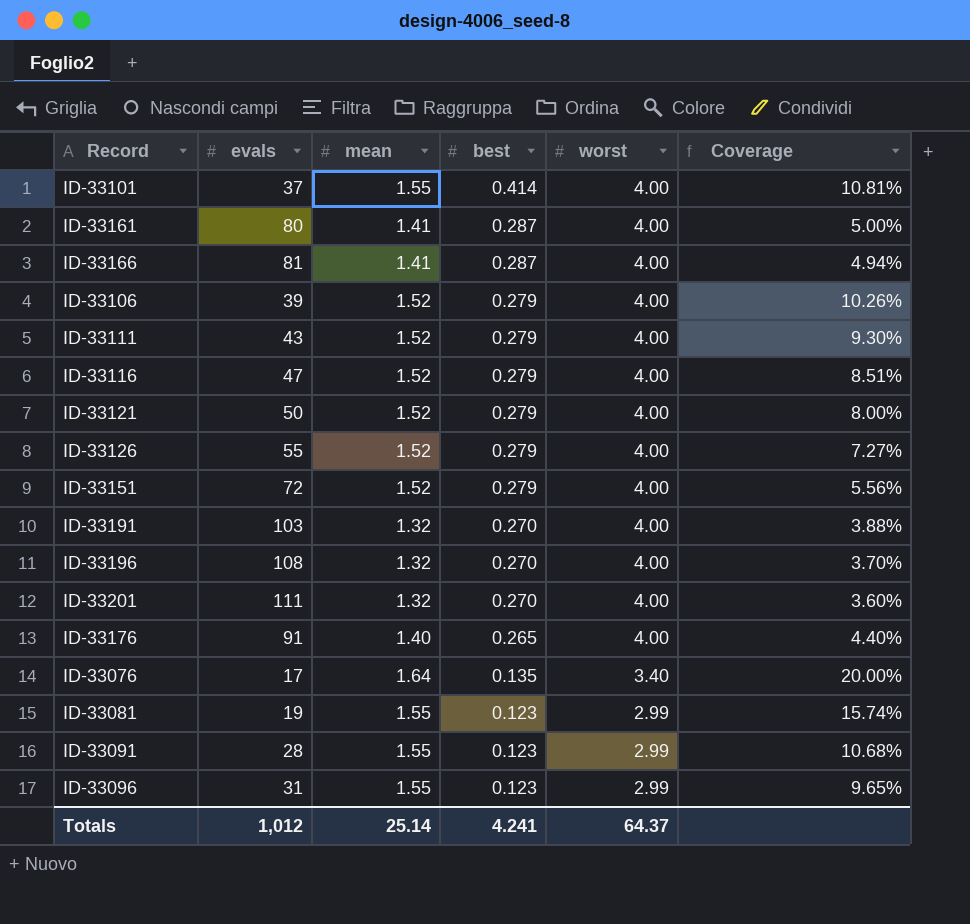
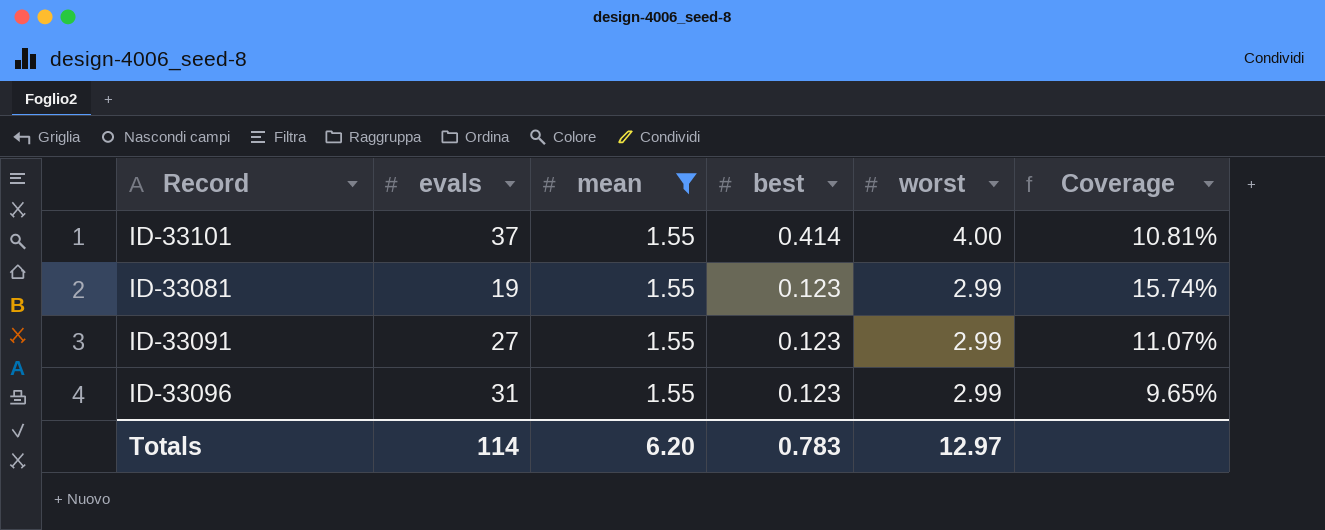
filter: none -> mean = 1.55
ID-33091 | evals: 28 -> 27
ID-33091 | Coverage: 10.68% -> 11.07%
Totals | evals: 1,012 -> 114
Totals | mean: 25.14 -> 6.20
Totals | best: 4.241 -> 0.783
Totals | worst: 64.37 -> 12.97

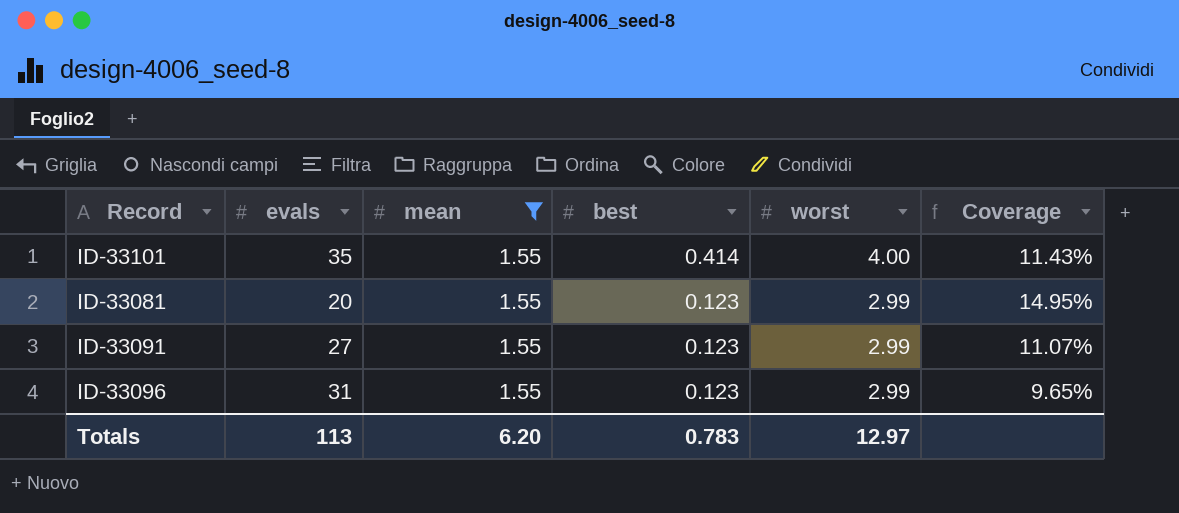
ID-33101 | evals: 37 -> 35
ID-33101 | Coverage: 10.81% -> 11.43%
ID-33081 | evals: 19 -> 20
ID-33081 | Coverage: 15.74% -> 14.95%
Totals | evals: 114 -> 113

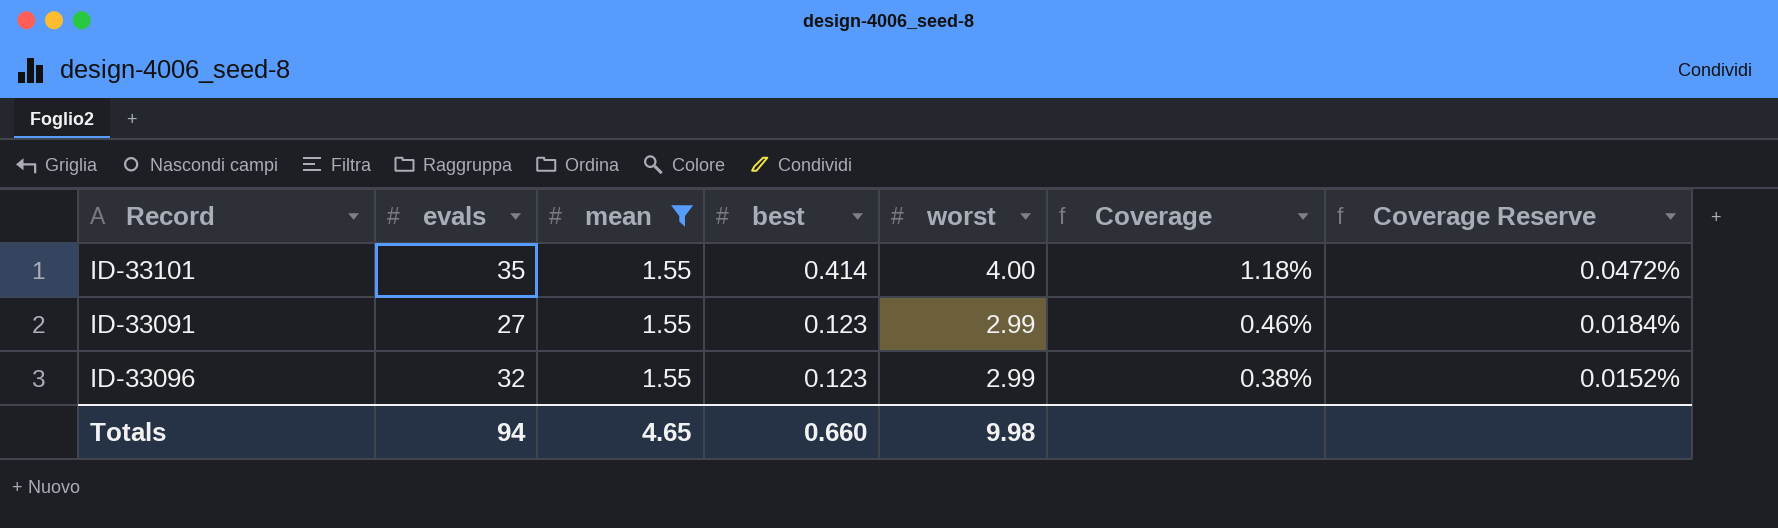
column Coverage | formula: [worst] / [evals] -> [best] / [evals]
column Coverage Reserve | formula: none -> [Coverage] * 0.04
row ID-33081: 20 | 1.55 | 0.123 | 2.99 | 14.95% -> none
ID-33096 | evals: 31 -> 32
Totals | evals: 113 -> 94
Totals | mean: 6.20 -> 4.65
Totals | best: 0.783 -> 0.660
Totals | worst: 12.97 -> 9.98

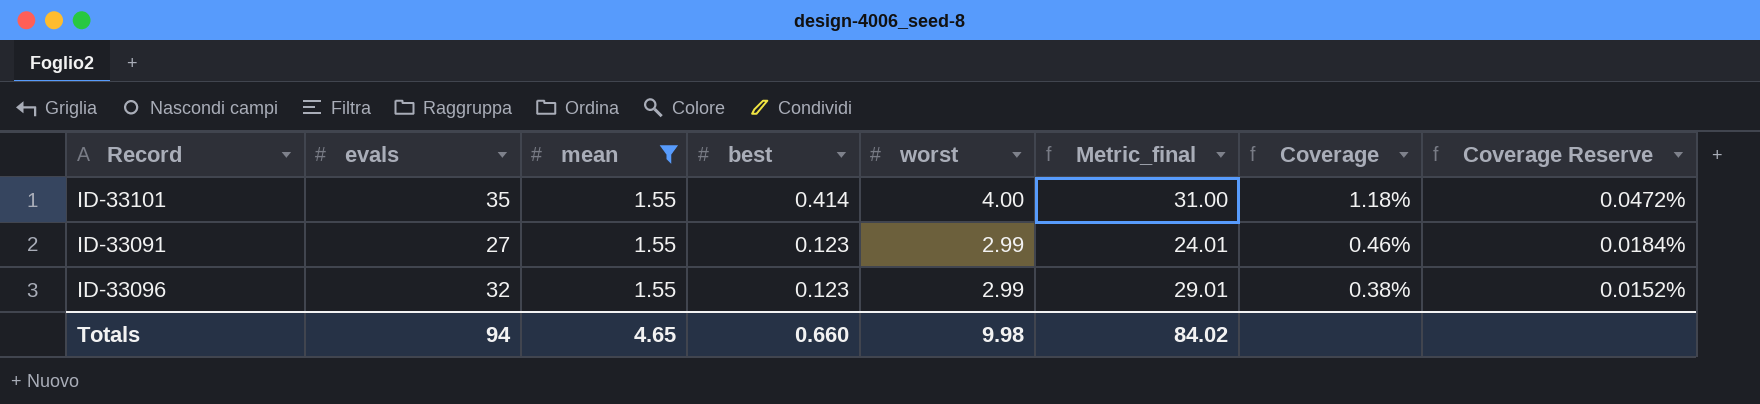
column Metric_final | formula: none -> [evals] - [worst]

